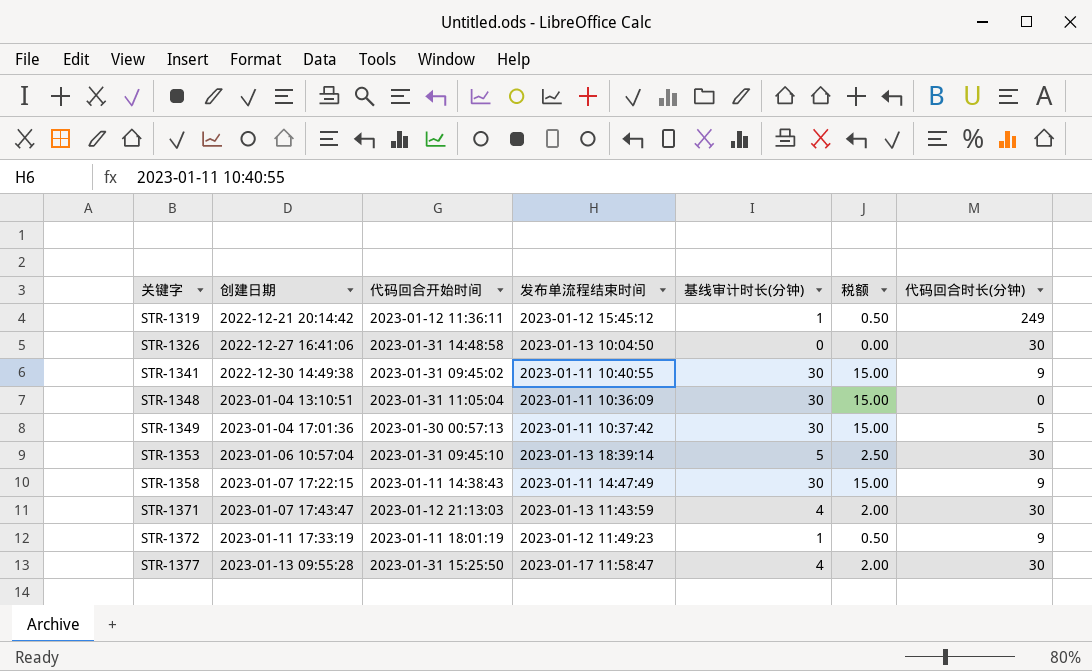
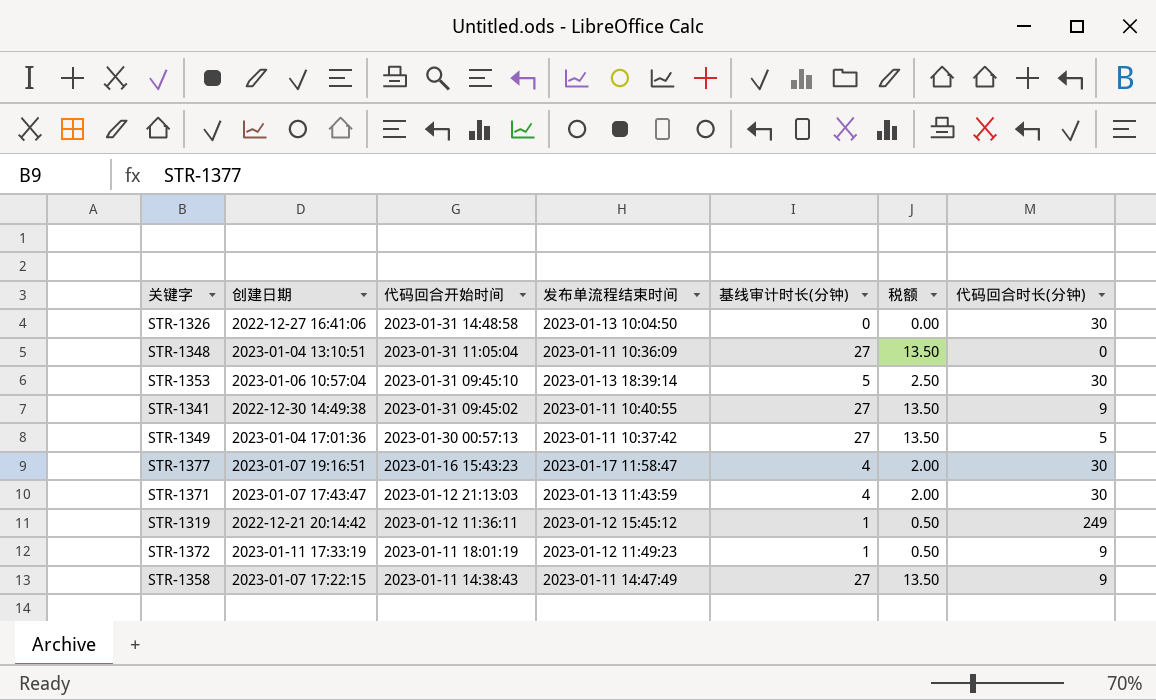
row order: 关键字 ascending -> 代码回合开始时间 descending
STR-1348 | 基线审计时长(分钟): 30 -> 27
STR-1348 | 税额: 15.00 -> 13.50
STR-1341 | 基线审计时长(分钟): 30 -> 27
STR-1341 | 税额: 15.00 -> 13.50
STR-1349 | 基线审计时长(分钟): 30 -> 27
STR-1349 | 税额: 15.00 -> 13.50
STR-1377 | 创建日期: 2023-01-13 09:55:28 -> 2023-01-07 19:16:51
STR-1377 | 代码回合开始时间: 2023-01-31 15:25:50 -> 2023-01-16 15:43:23
STR-1358 | 基线审计时长(分钟): 30 -> 27
STR-1358 | 税额: 15.00 -> 13.50

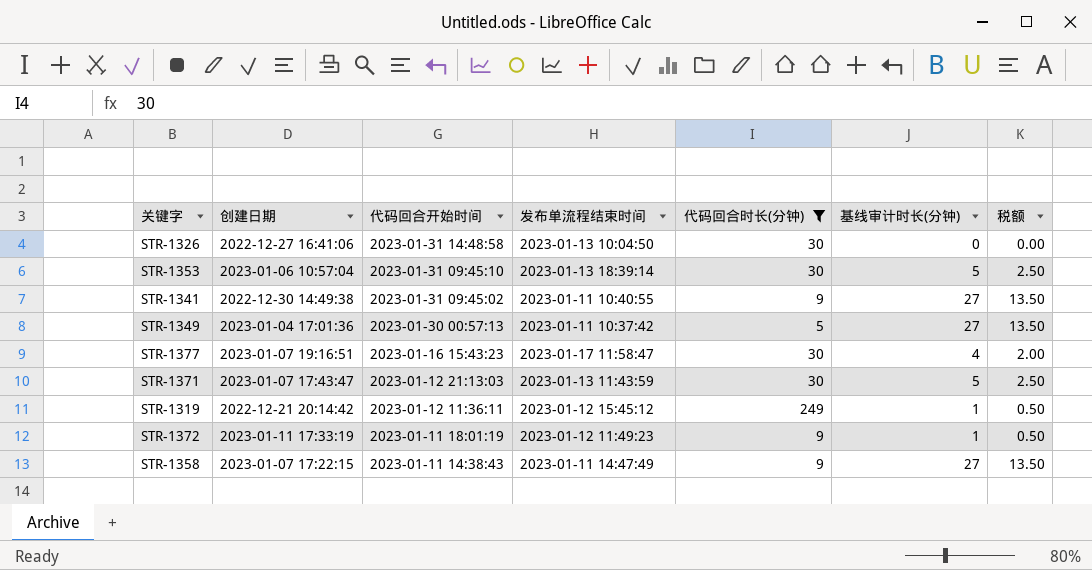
filter: none -> 代码回合时长(分钟) != 0
column 代码回合时长(分钟) | position: 7 -> 5
STR-1371 | 基线审计时长(分钟): 4 -> 5
STR-1371 | 税额: 2.00 -> 2.50

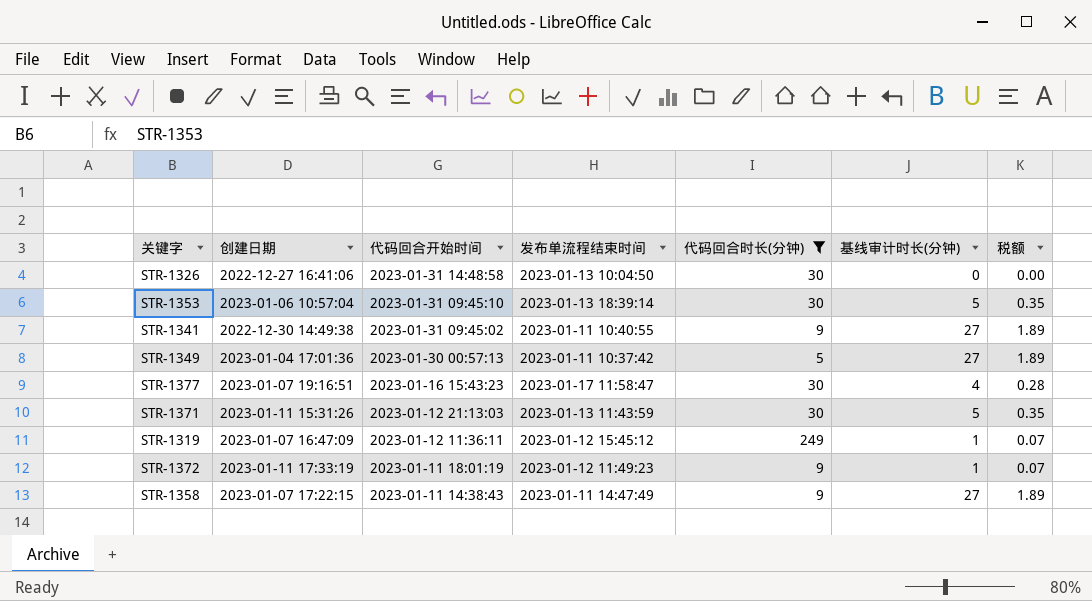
column 税额 | formula: [基线审计时长(分钟)] * 0.5 -> [基线审计时长(分钟)] * 0.07
STR-1371 | 创建日期: 2023-01-07 17:43:47 -> 2023-01-11 15:31:26
STR-1319 | 创建日期: 2022-12-21 20:14:42 -> 2023-01-07 16:47:09

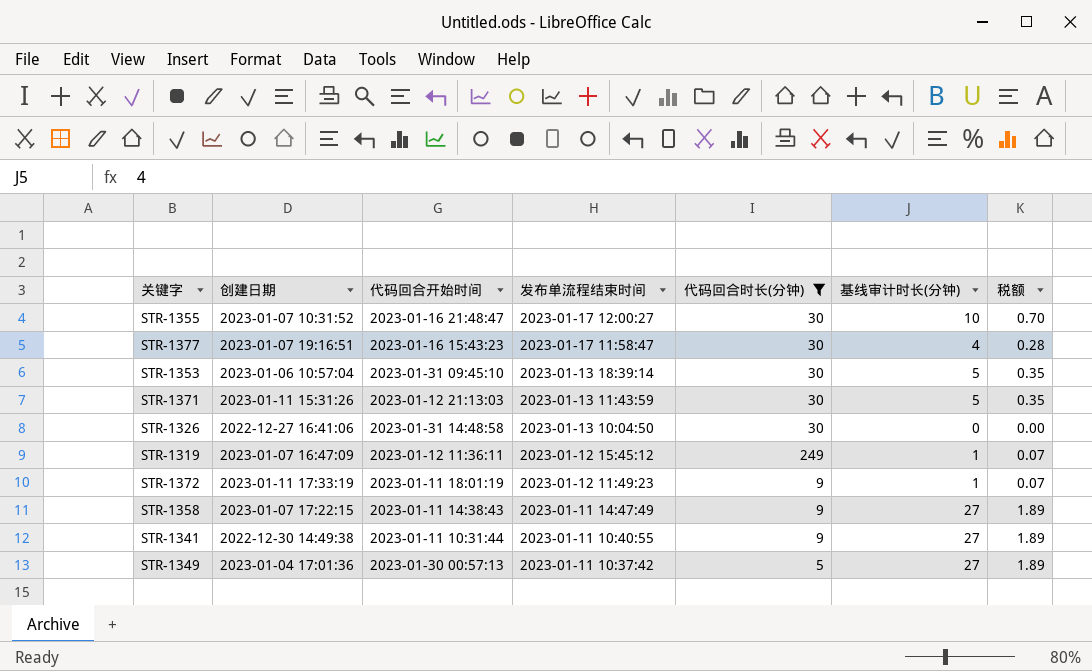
row order: 代码回合开始时间 descending -> 发布单流程结束时间 descending
row STR-1355: none -> 2023-01-07 10:31:52 | 2023-01-16 21:48:47 | 2023-01-17 12:00:27 | 30 | 10 | 0.70
STR-1341 | 代码回合开始时间: 2023-01-31 09:45:02 -> 2023-01-11 10:31:44

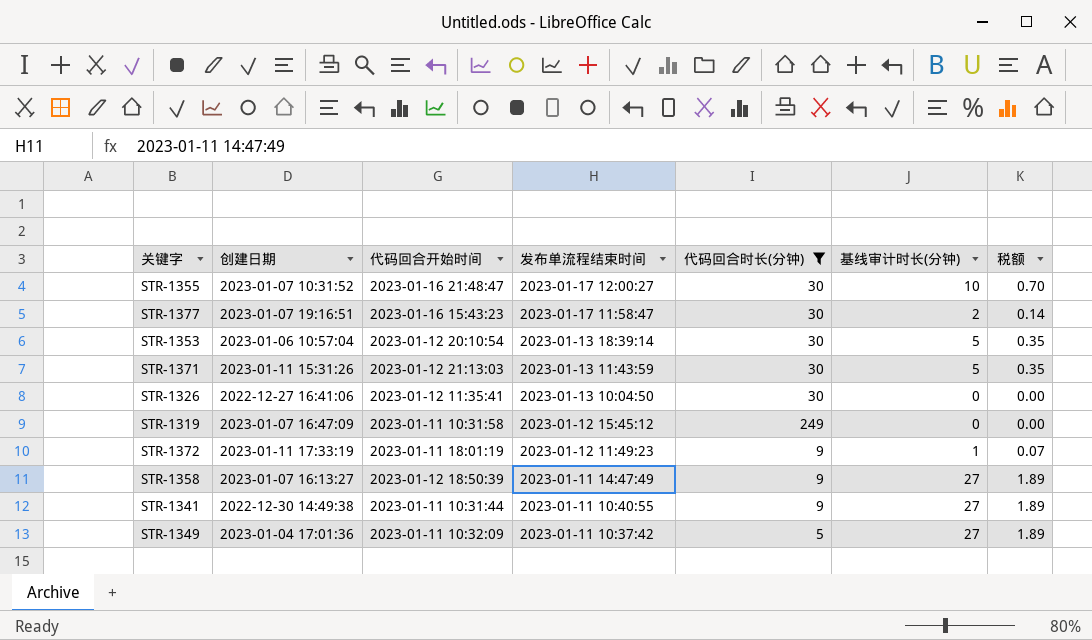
STR-1377 | 基线审计时长(分钟): 4 -> 2
STR-1377 | 税额: 0.28 -> 0.14
STR-1353 | 代码回合开始时间: 2023-01-31 09:45:10 -> 2023-01-12 20:10:54
STR-1326 | 代码回合开始时间: 2023-01-31 14:48:58 -> 2023-01-12 11:35:41
STR-1319 | 代码回合开始时间: 2023-01-12 11:36:11 -> 2023-01-11 10:31:58
STR-1319 | 基线审计时长(分钟): 1 -> 0
STR-1319 | 税额: 0.07 -> 0.00
STR-1358 | 创建日期: 2023-01-07 17:22:15 -> 2023-01-07 16:13:27
STR-1358 | 代码回合开始时间: 2023-01-11 14:38:43 -> 2023-01-12 18:50:39
STR-1349 | 代码回合开始时间: 2023-01-30 00:57:13 -> 2023-01-11 10:32:09

